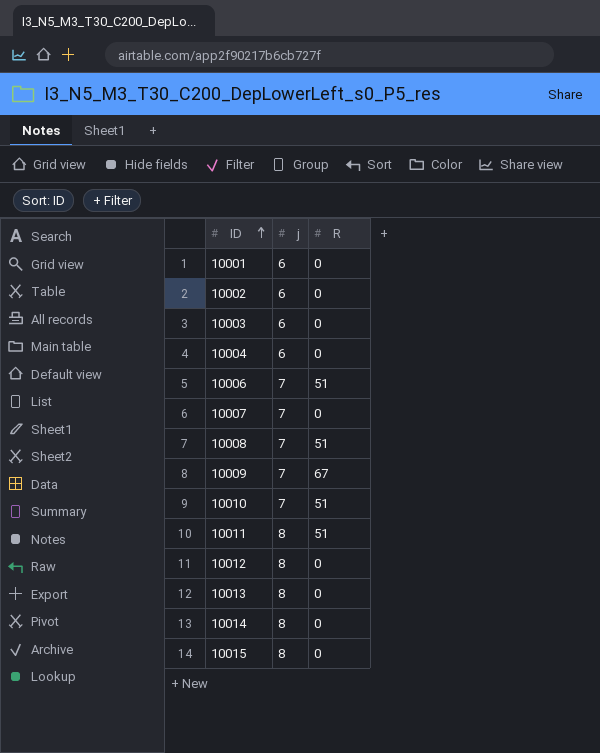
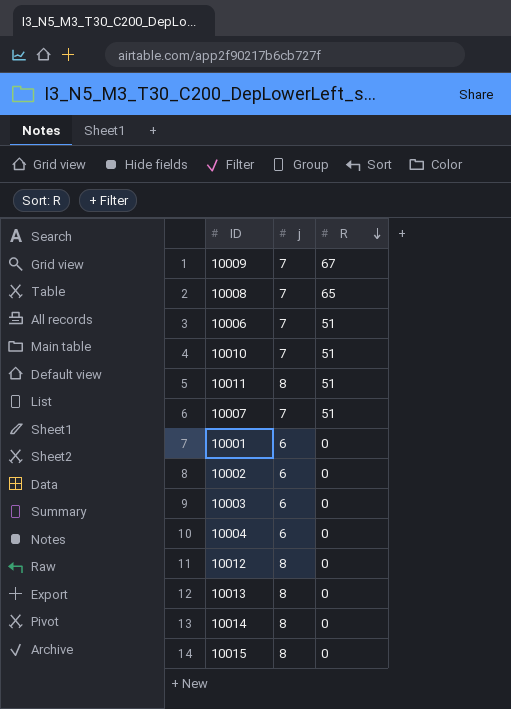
row order: ID ascending -> R descending
10008 | R: 51 -> 65
10007 | R: 0 -> 51

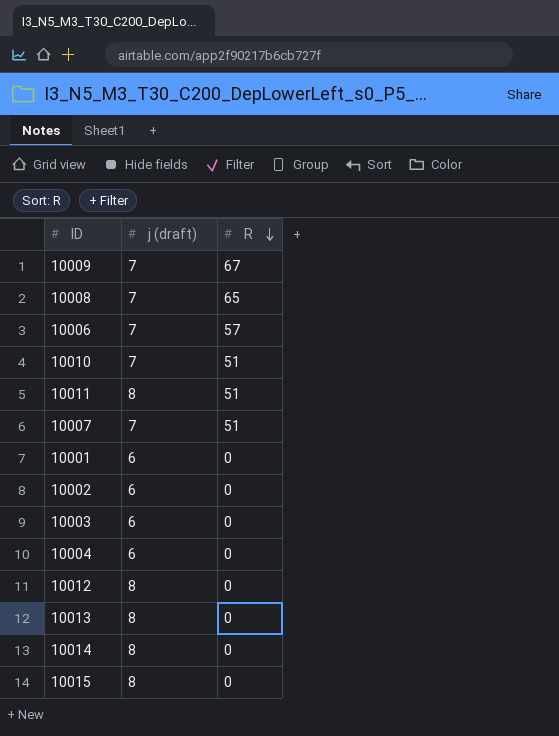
column name: j -> j (draft)
10006 | R: 51 -> 57

